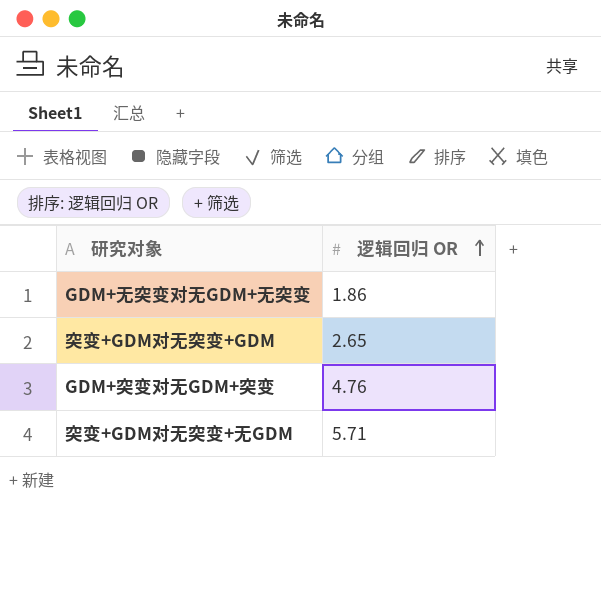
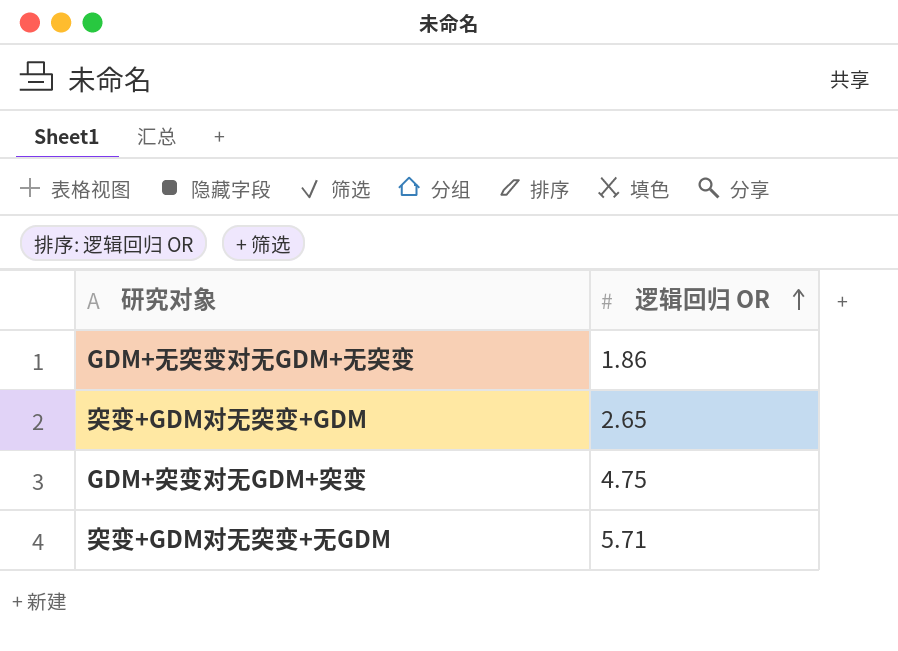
GDM+突变对无GDM+突变 | 逻辑回归 OR: 4.76 -> 4.75

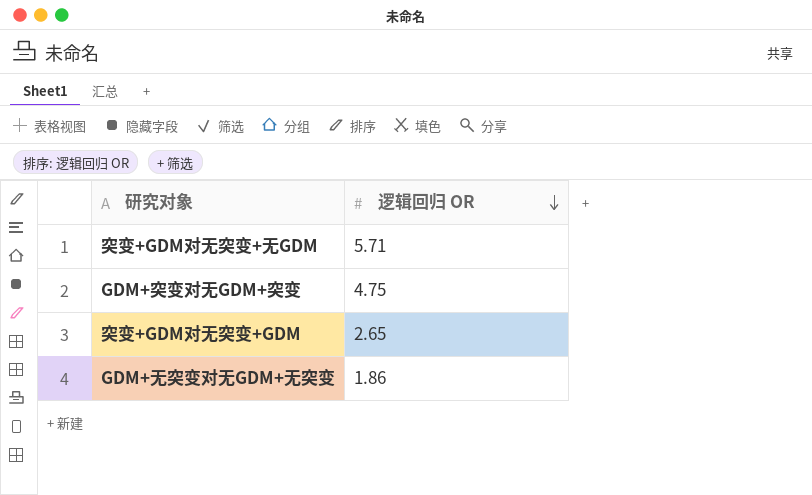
row order: 逻辑回归 OR ascending -> 逻辑回归 OR descending

